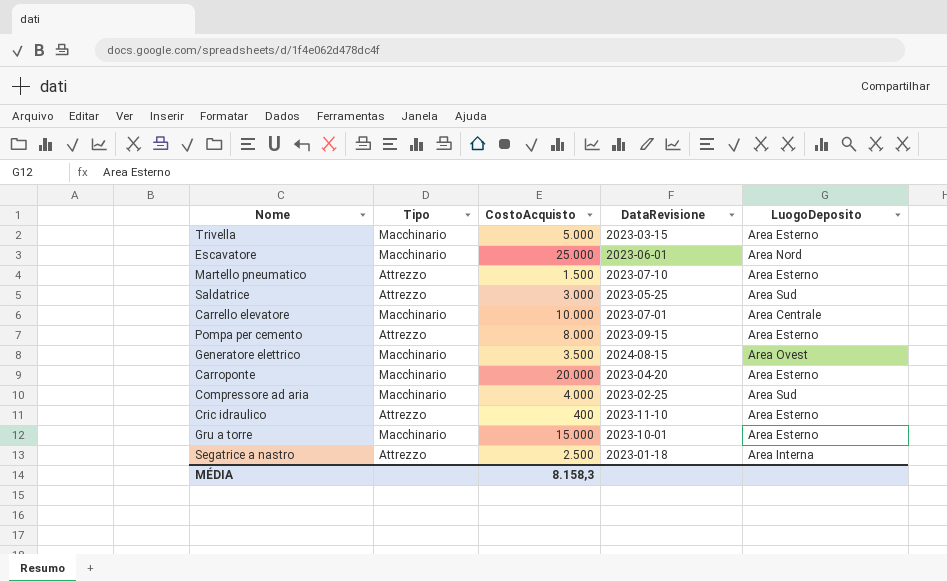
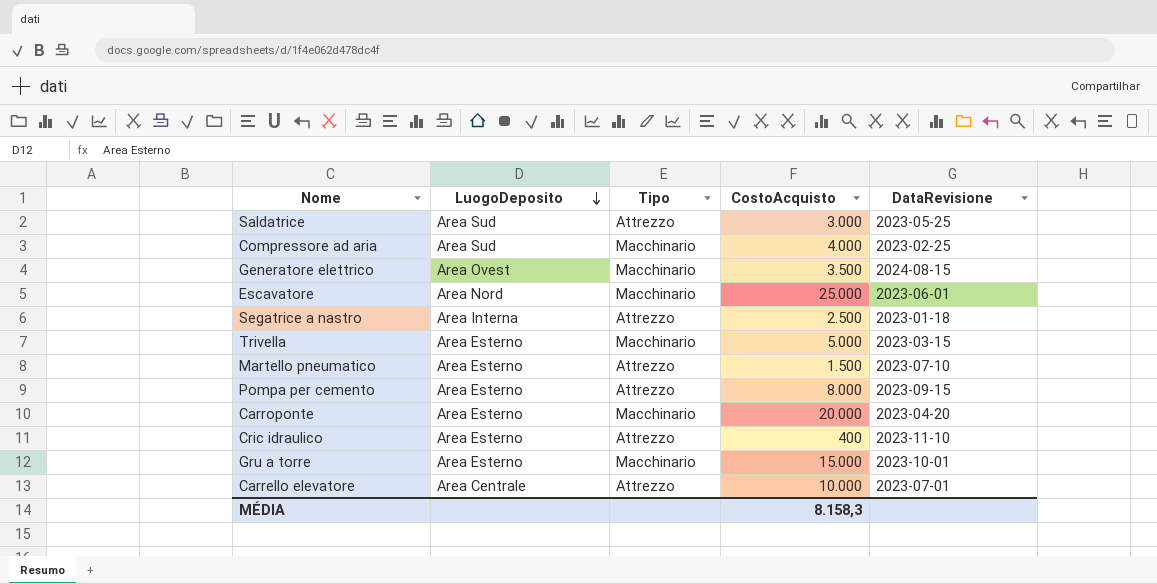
row order: none -> LuogoDeposito descending
column LuogoDeposito | position: 5 -> 2
Carrello elevatore | Tipo: Macchinario -> Attrezzo

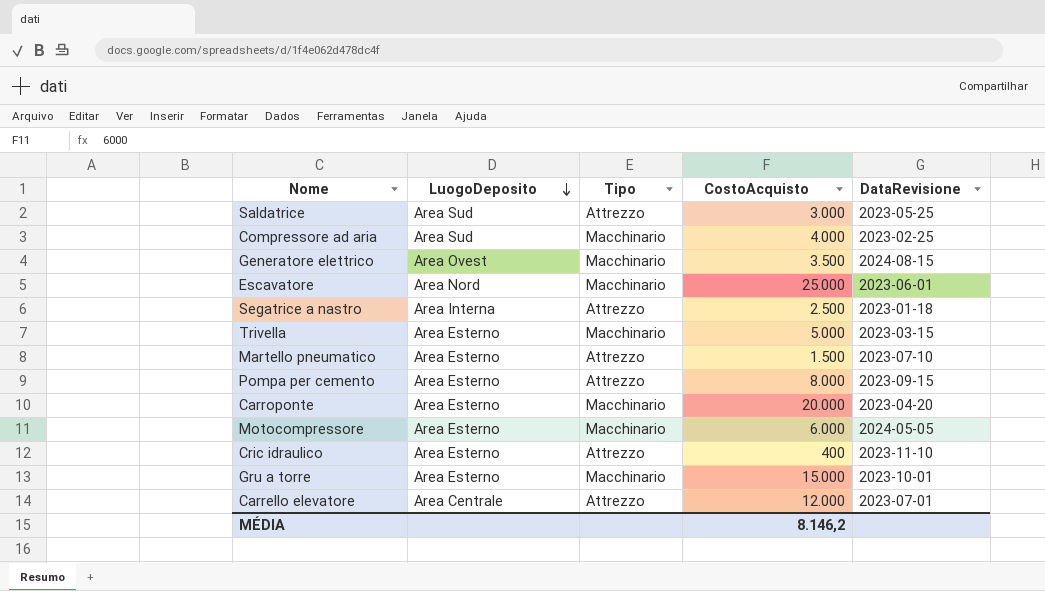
row Motocompressore: none -> Area Esterno | Macchinario | 6.000 | 2024-05-05
Carrello elevatore | CostoAcquisto: 10.000 -> 12.000
MÉDIA | CostoAcquisto: 8.158,3 -> 8.146,2

